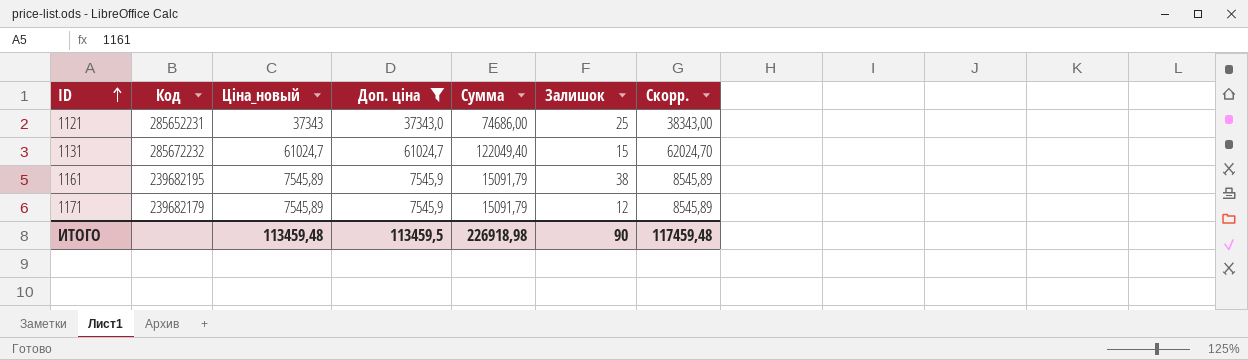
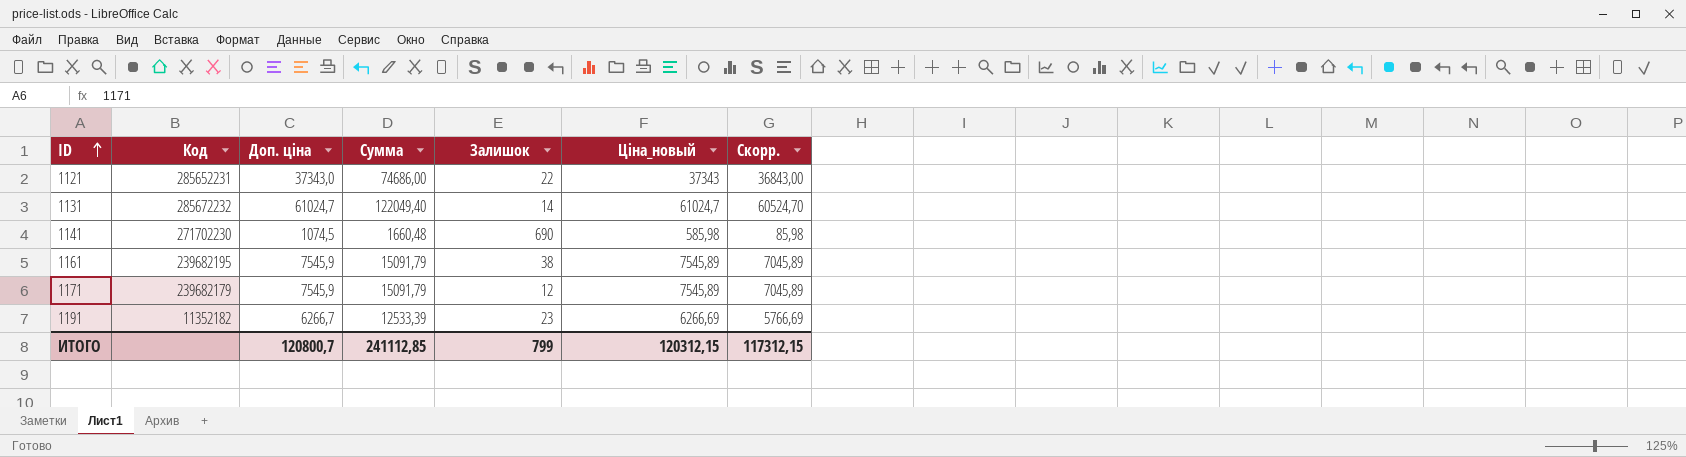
filter: Доп. ціна >= 7545,9 -> none
column Ціна_новый | position: 3 -> 6
column Скорр. | formula: [Ціна_новый] + 1000 -> [Ціна_новый] - 500
1121 | Залишок: 25 -> 22
1131 | Залишок: 15 -> 14
ИТОГО | Доп. ціна: 113459,5 -> 120800,7
ИТОГО | Сумма: 226918,98 -> 241112,85
ИТОГО | Залишок: 90 -> 799
ИТОГО | Ціна_новый: 113459,48 -> 120312,15
ИТОГО | Скорр.: 117459,48 -> 117312,15

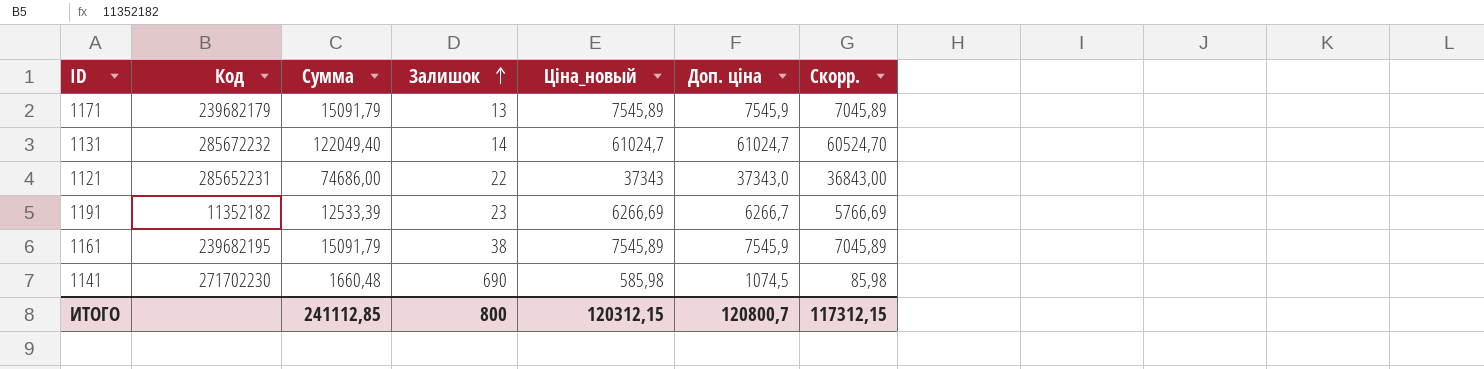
row order: ID ascending -> Залишок ascending
column Доп. ціна | position: 3 -> 6
1171 | Залишок: 12 -> 13
ИТОГО | Залишок: 799 -> 800

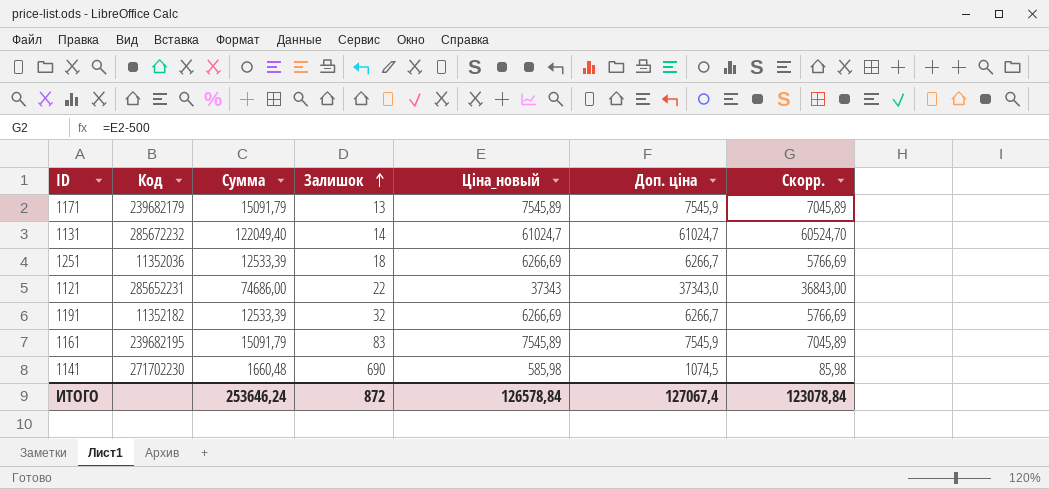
row 1251: none -> 11352036 | 12533,39 | 18 | 6266,69 | 6266,7 | 5766,69
1191 | Залишок: 23 -> 32
1161 | Залишок: 38 -> 83
ИТОГО | Сумма: 241112,85 -> 253646,24
ИТОГО | Залишок: 800 -> 872
ИТОГО | Ціна_новый: 120312,15 -> 126578,84
ИТОГО | Доп. ціна: 120800,7 -> 127067,4
ИТОГО | Скорр.: 117312,15 -> 123078,84

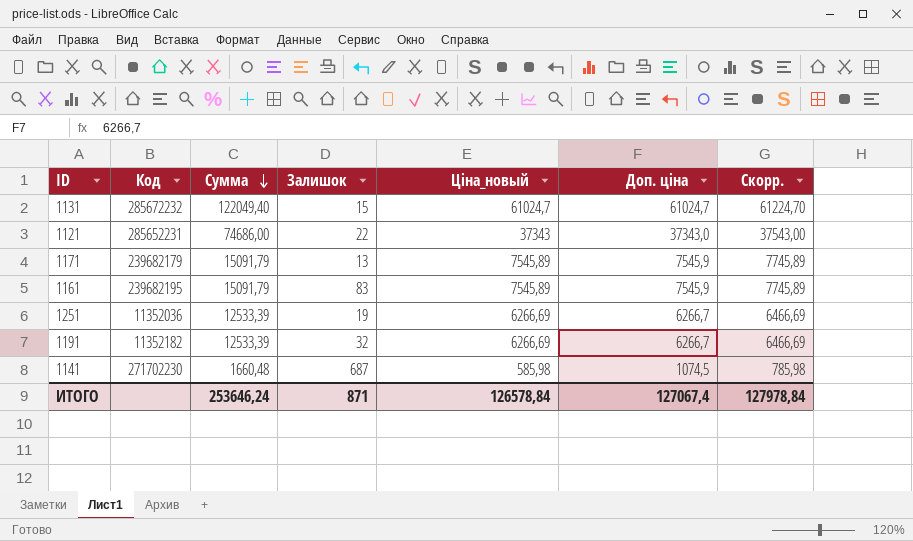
row order: Залишок ascending -> Сумма descending
column Скорр. | formula: [Ціна_новый] - 500 -> [Ціна_новый] + 200
1131 | Залишок: 14 -> 15
1251 | Залишок: 18 -> 19
1141 | Залишок: 690 -> 687
ИТОГО | Залишок: 872 -> 871
ИТОГО | Скорр.: 123078,84 -> 127978,84

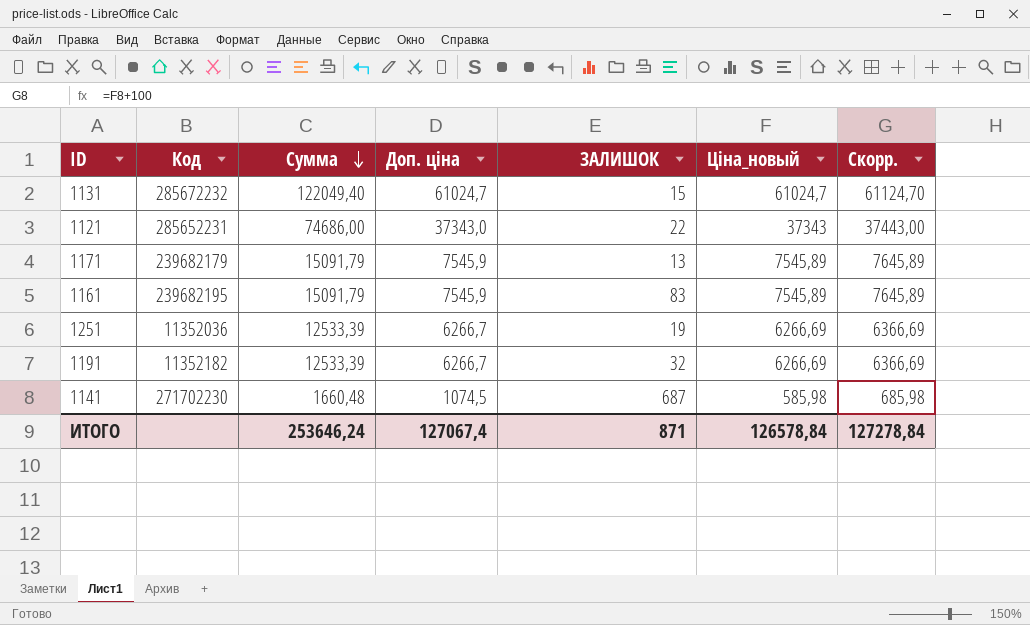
column Доп. ціна | position: 6 -> 4
column name: Залишок -> ЗАЛИШОК
column Скорр. | formula: [Ціна_новый] + 200 -> [Ціна_новый] + 100
ИТОГО | Скорр.: 127978,84 -> 127278,84

